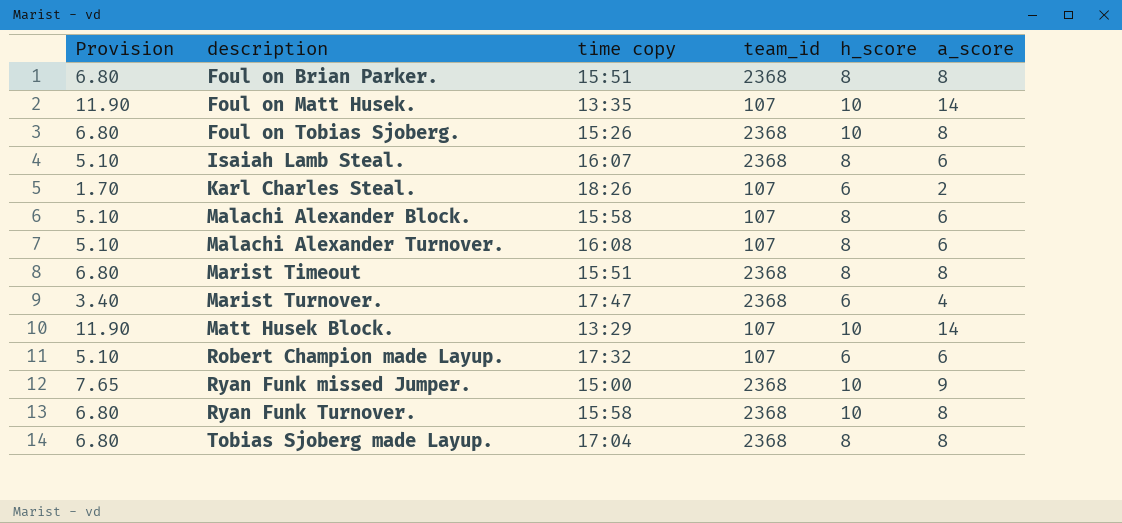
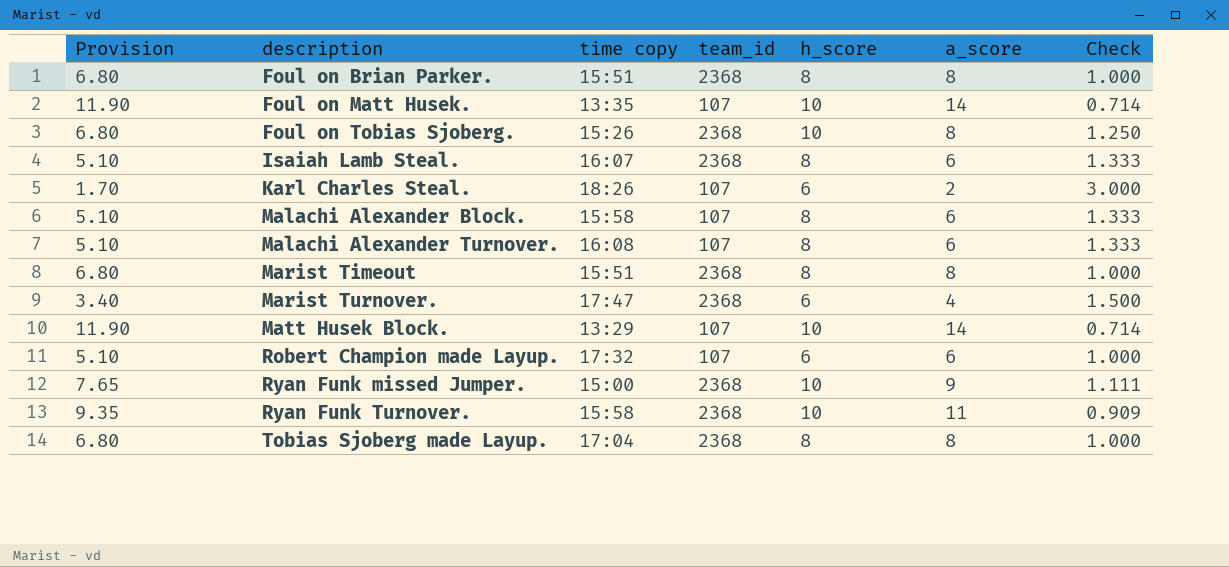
column Check | formula: none -> [h_score] / [a_score]
Ryan Funk Turnover. | Provision: 6.80 -> 9.35
Ryan Funk Turnover. | a_score: 8 -> 11

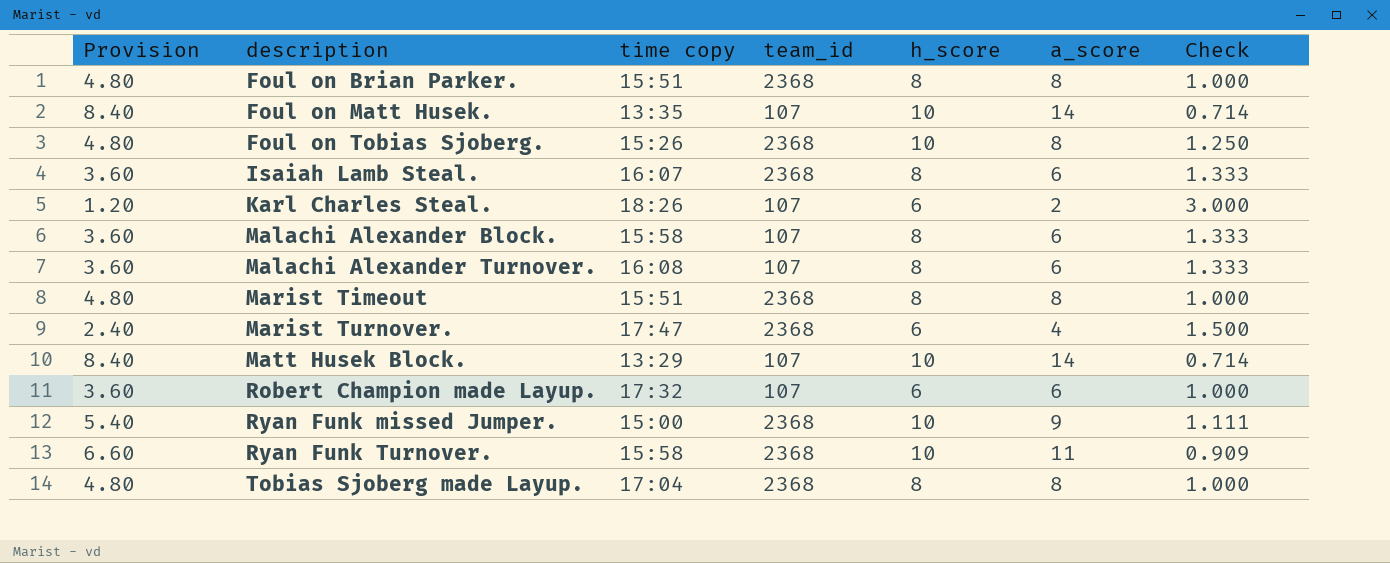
column Provision | formula: [a_score] * 0.85 -> [a_score] * 0.6

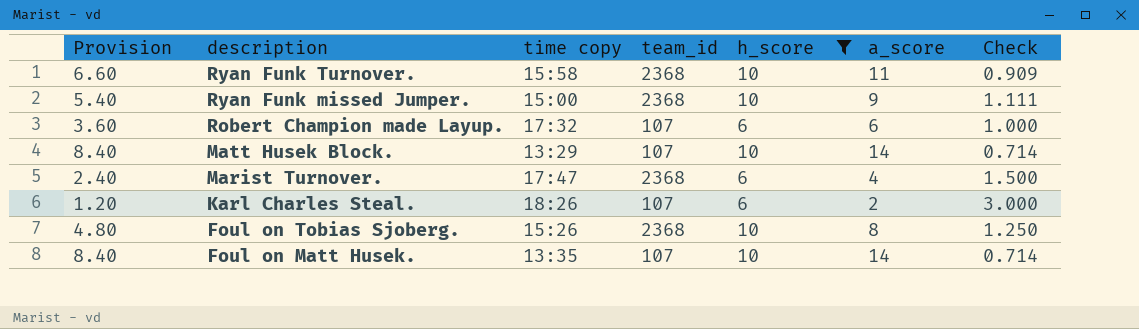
filter: none -> h_score != 8
row order: description ascending -> description descending

